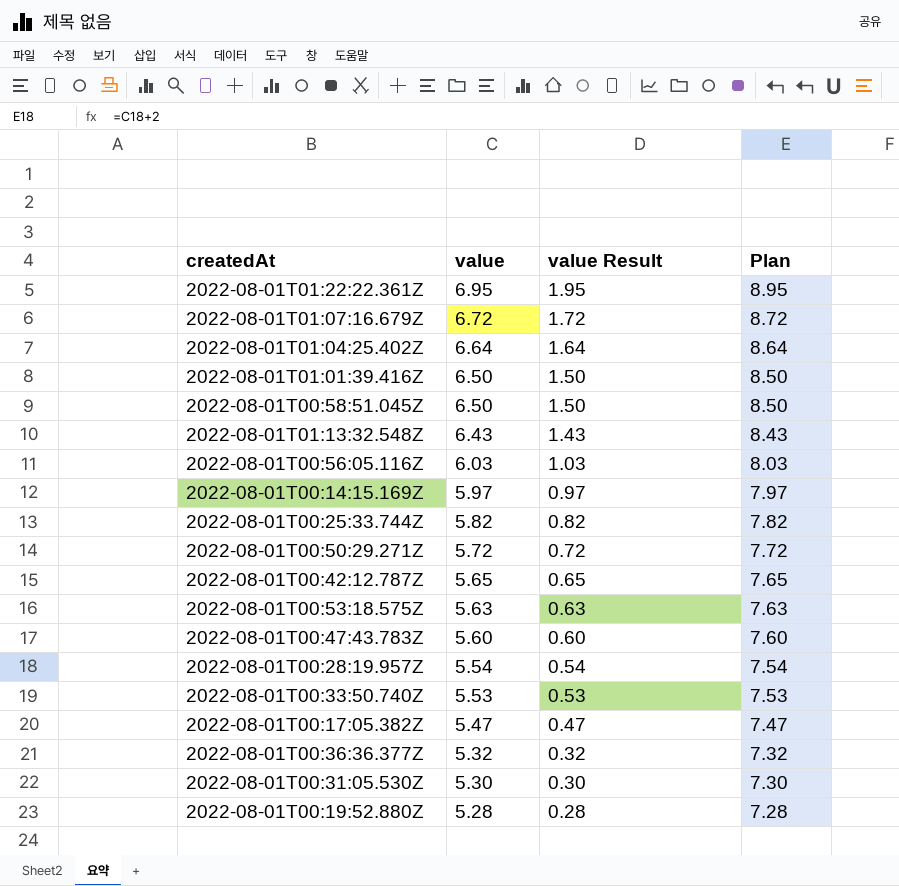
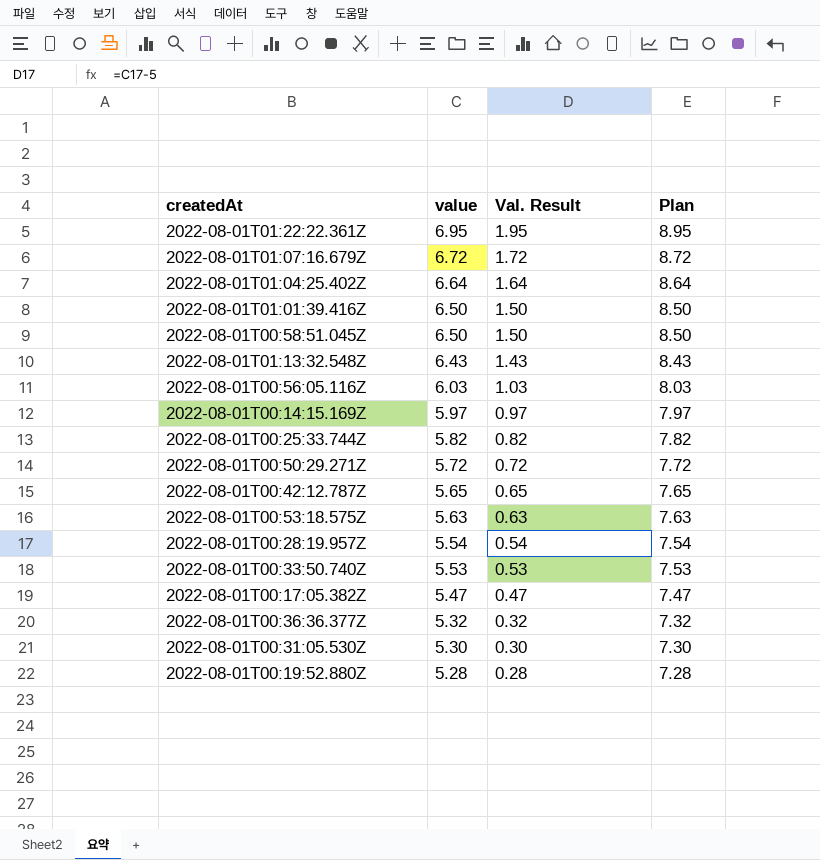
column name: value Result -> Val. Result
row 2022-08-01T00:47:43.783Z: 5.60 | 0.60 | 7.60 -> none

